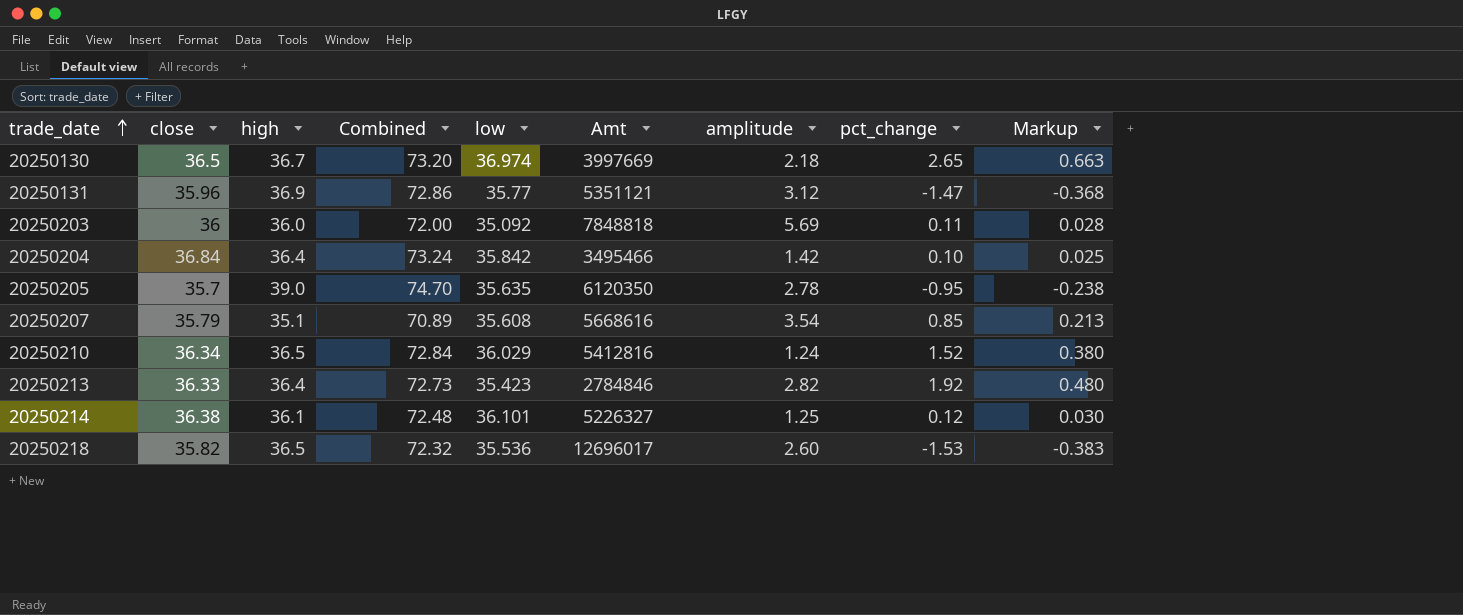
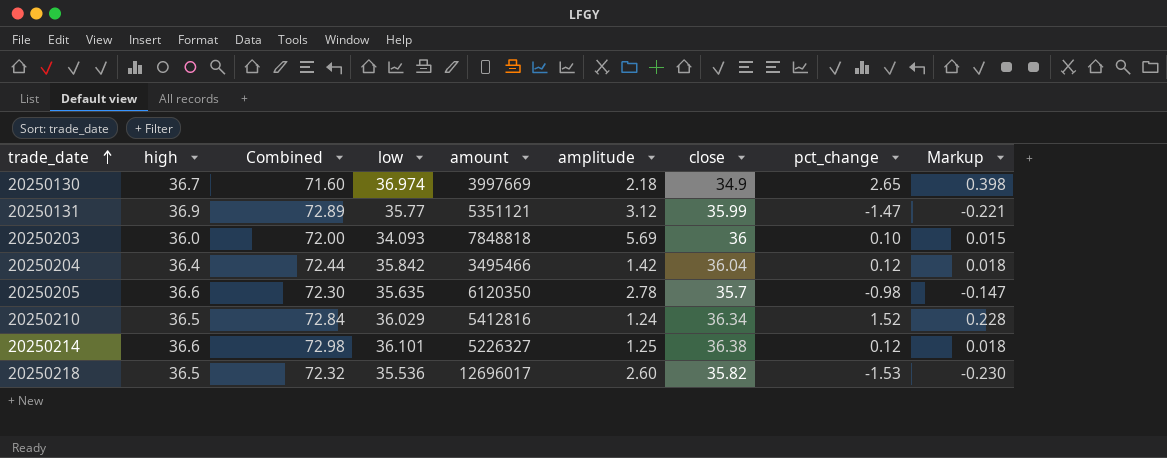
column name: Amt -> amount
column close | position: 2 -> 7
column Markup | formula: [pct_change] * 0.25 -> [pct_change] * 0.15
row 20250207: 35.79 | 35.1 | 70.89 | 35.608 | 5668616 | 3.54 | 0.85 | 0.213 -> none
row 20250213: 36.33 | 36.4 | 72.73 | 35.423 | 2784846 | 2.82 | 1.92 | 0.480 -> none
20250130 | Combined: 73.20 -> 71.60
20250130 | close: 36.5 -> 34.9
20250131 | Combined: 72.86 -> 72.89
20250131 | close: 35.96 -> 35.99
20250203 | low: 35.092 -> 34.093
20250203 | pct_change: 0.11 -> 0.10
20250204 | Combined: 73.24 -> 72.44
20250204 | close: 36.84 -> 36.04
20250204 | pct_change: 0.10 -> 0.12
20250205 | high: 39.0 -> 36.6
20250205 | Combined: 74.70 -> 72.30
20250205 | pct_change: -0.95 -> -0.98
20250214 | high: 36.1 -> 36.6
20250214 | Combined: 72.48 -> 72.98

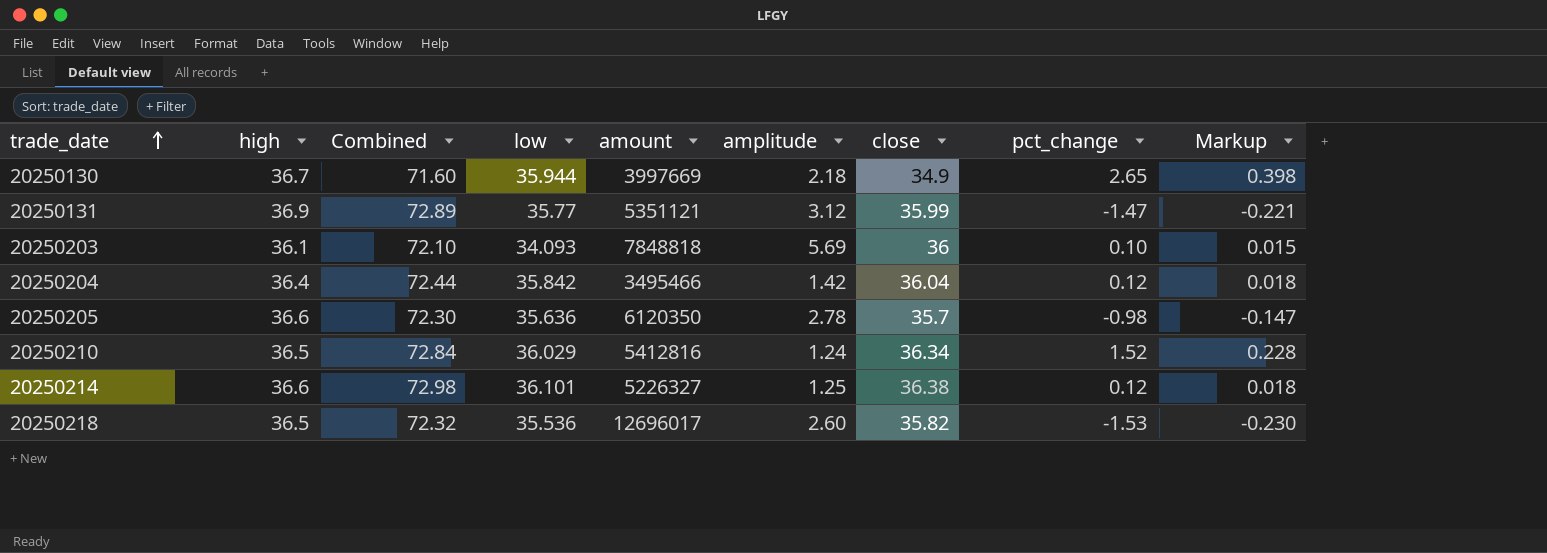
20250130 | low: 36.974 -> 35.944
20250203 | high: 36.0 -> 36.1
20250203 | Combined: 72.00 -> 72.10
20250205 | low: 35.635 -> 35.636

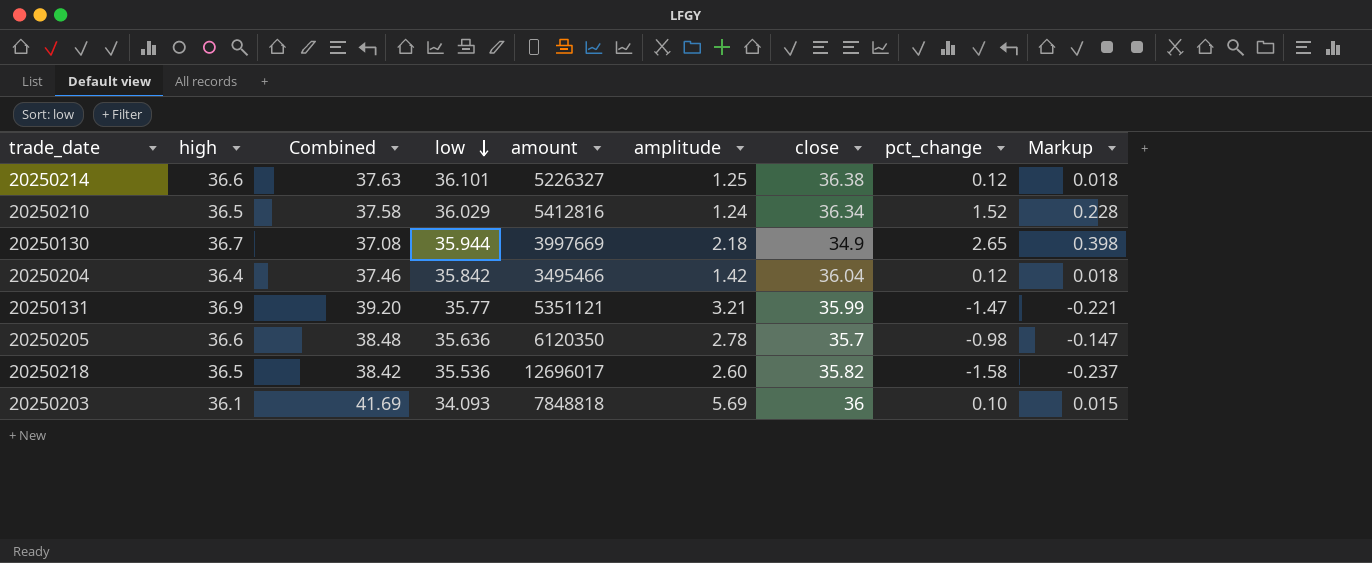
row order: trade_date ascending -> low descending
column Combined | formula: [high] + [close] -> [amplitude] + [close]
20250131 | amplitude: 3.12 -> 3.21
20250218 | pct_change: -1.53 -> -1.58
20250218 | Markup: -0.230 -> -0.237

